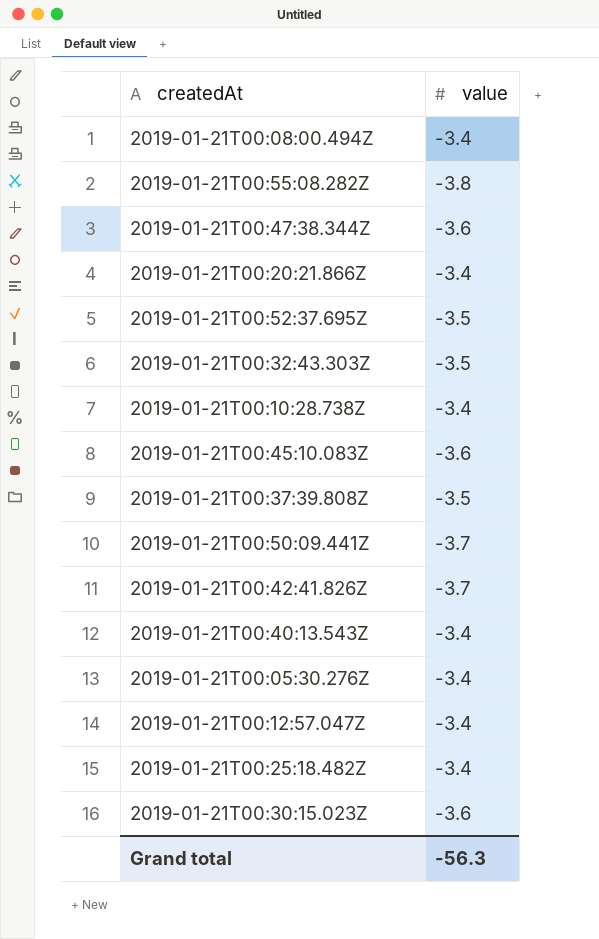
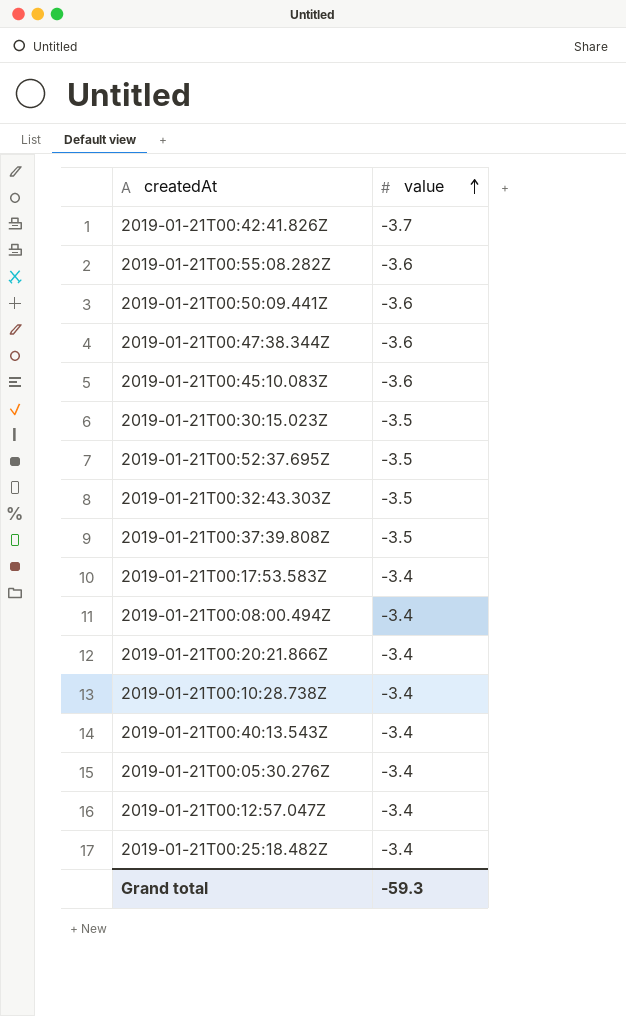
row order: none -> value ascending
2019-01-21T00:55:08.282Z | value: -3.8 -> -3.6
2019-01-21T00:50:09.441Z | value: -3.7 -> -3.6
2019-01-21T00:30:15.023Z | value: -3.6 -> -3.5
row 2019-01-21T00:17:53.583Z: none -> -3.4
Grand total | value: -56.3 -> -59.3

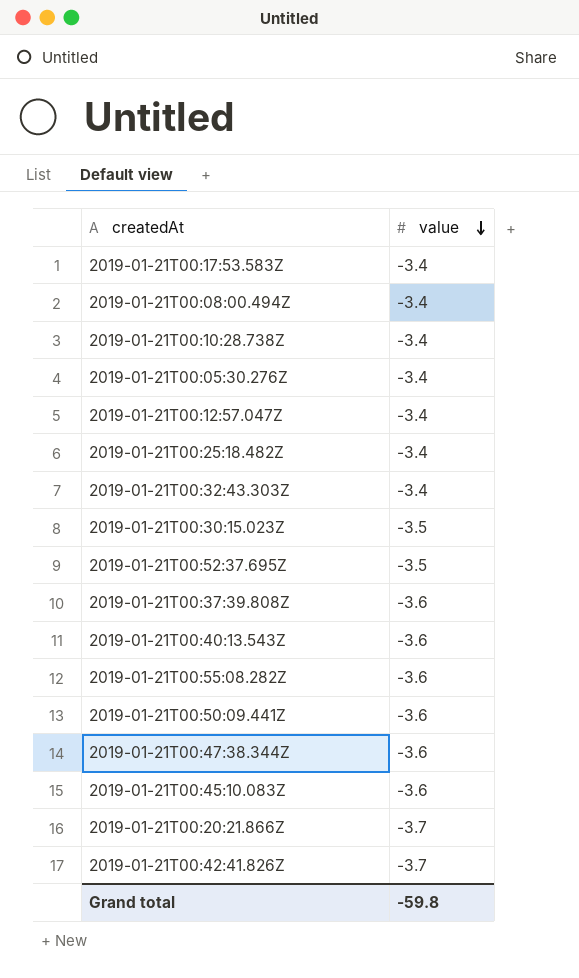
row order: value ascending -> value descending
2019-01-21T00:32:43.303Z | value: -3.5 -> -3.4
2019-01-21T00:37:39.808Z | value: -3.5 -> -3.6
2019-01-21T00:40:13.543Z | value: -3.4 -> -3.6
2019-01-21T00:20:21.866Z | value: -3.4 -> -3.7
Grand total | value: -59.3 -> -59.8

